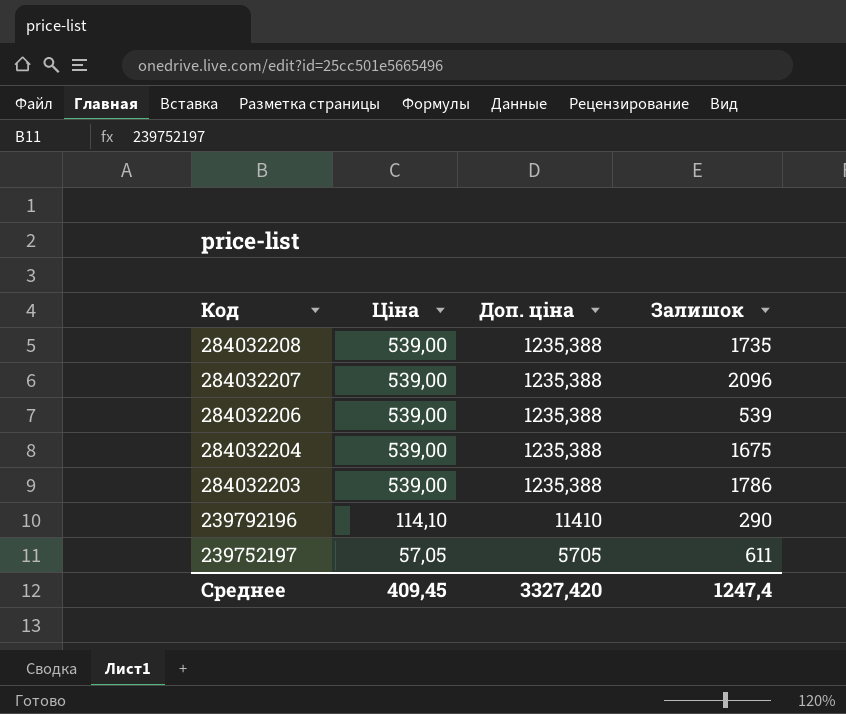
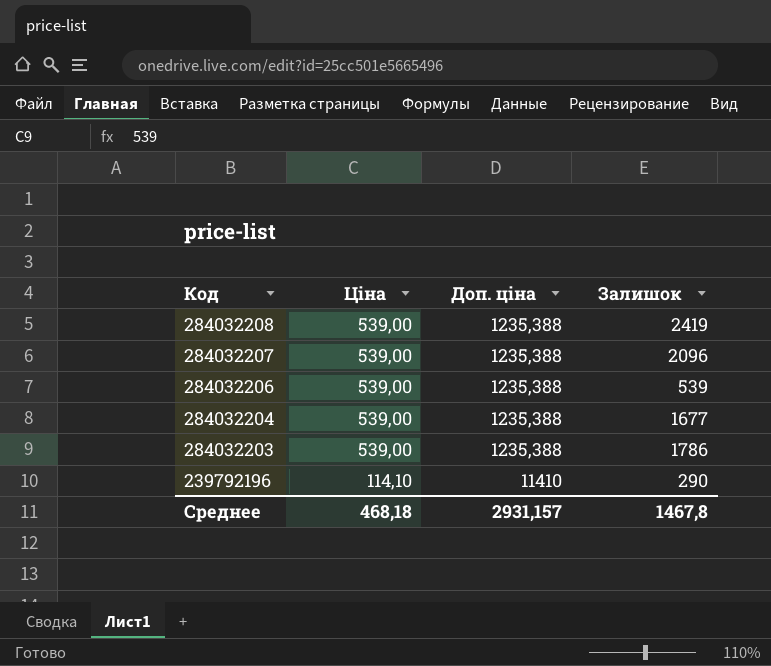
row 239752197: 57,05 | 5705 | 611 -> none
284032208 | Залишок: 1735 -> 2419
284032204 | Залишок: 1675 -> 1677
Среднее | Ціна: 409,45 -> 468,18
Среднее | Доп. ціна: 3327,420 -> 2931,157
Среднее | Залишок: 1247,4 -> 1467,8

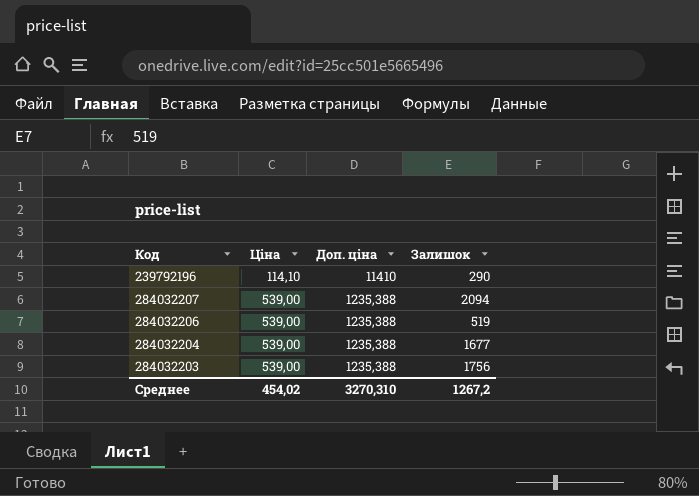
row order: Код descending -> Ціна ascending
row 284032208: 539,00 | 1235,388 | 2419 -> none
284032207 | Залишок: 2096 -> 2094
284032206 | Залишок: 539 -> 519
284032203 | Залишок: 1786 -> 1756
Среднее | Ціна: 468,18 -> 454,02
Среднее | Доп. ціна: 2931,157 -> 3270,310
Среднее | Залишок: 1467,8 -> 1267,2

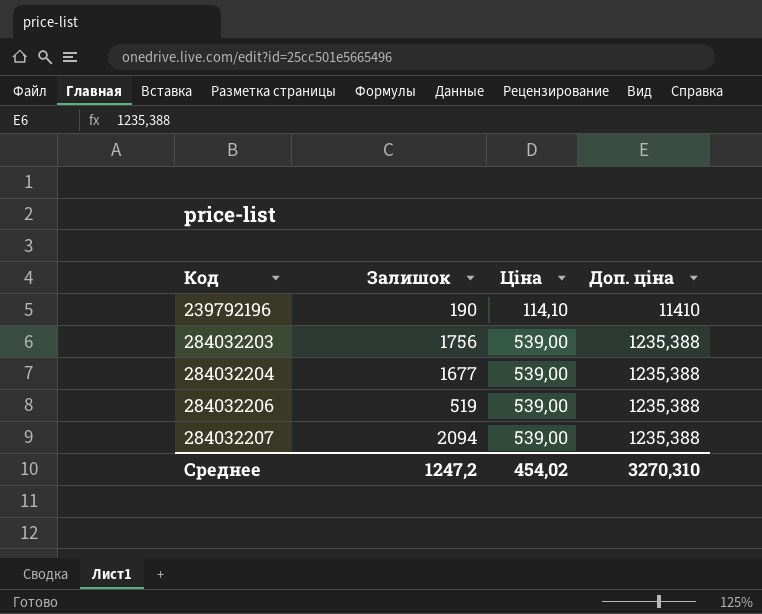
row order: Ціна ascending -> Код ascending
column Залишок | position: 4 -> 2
239792196 | Залишок: 290 -> 190
Среднее | Залишок: 1267,2 -> 1247,2

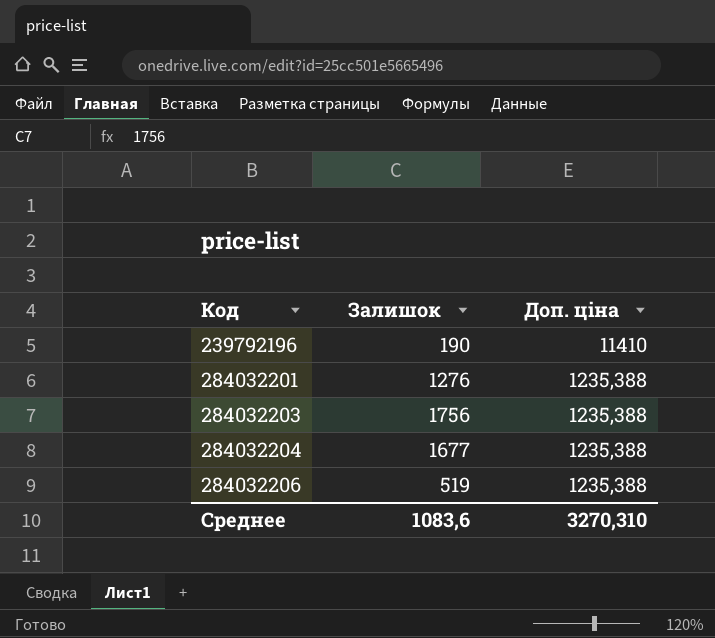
column Ціна | position: 3 -> none
row 284032207: 2094 | 539,00 | 1235,388 -> none
row 284032201: none -> 1276 | 1235,388
Среднее | Залишок: 1247,2 -> 1083,6

